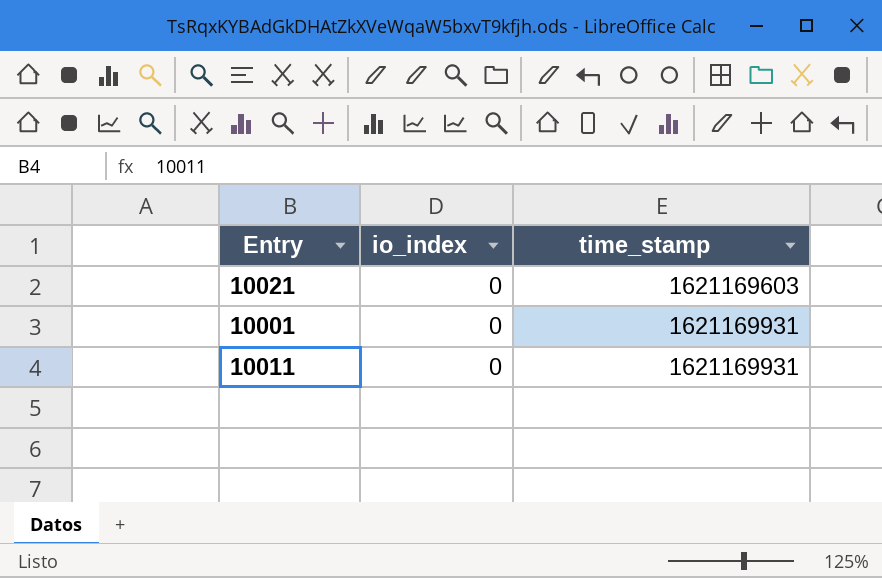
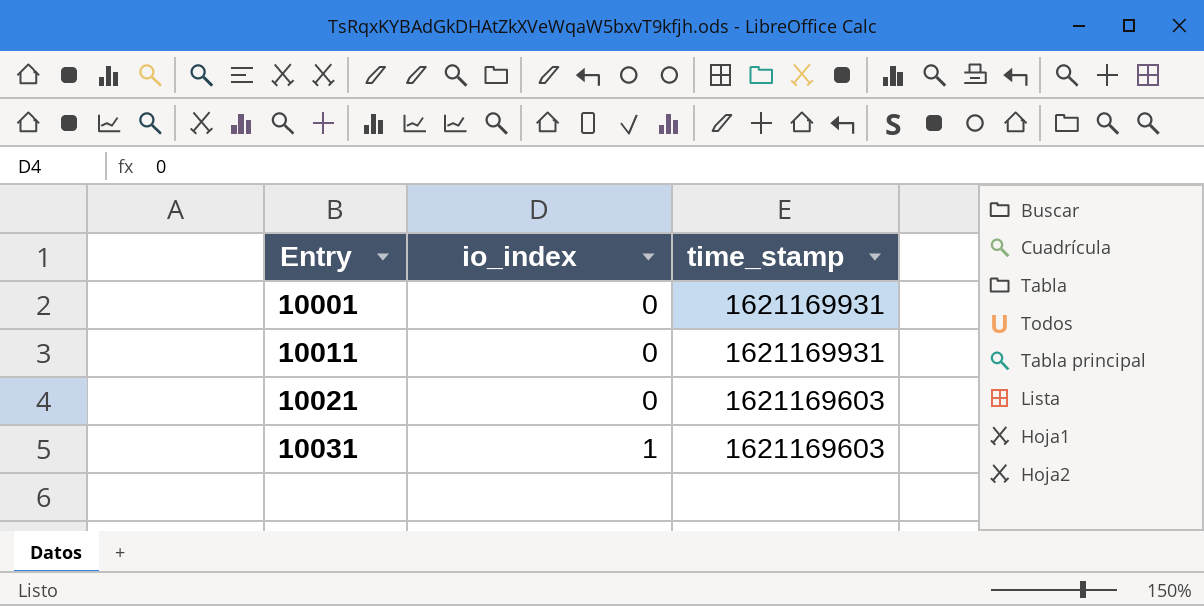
row order: time_stamp ascending -> Entry ascending
row 10031: none -> 1 | 1621169603

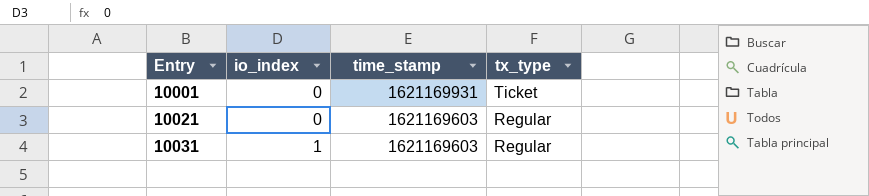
column tx_type | position: none -> 4
row 10011: 0 | 1621169931 -> none

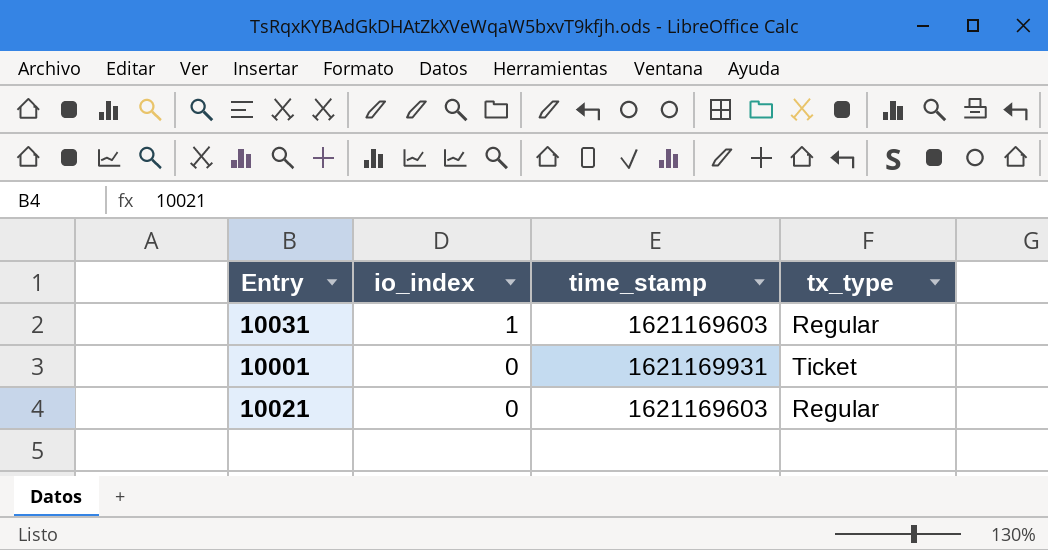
row order: Entry ascending -> io_index descending

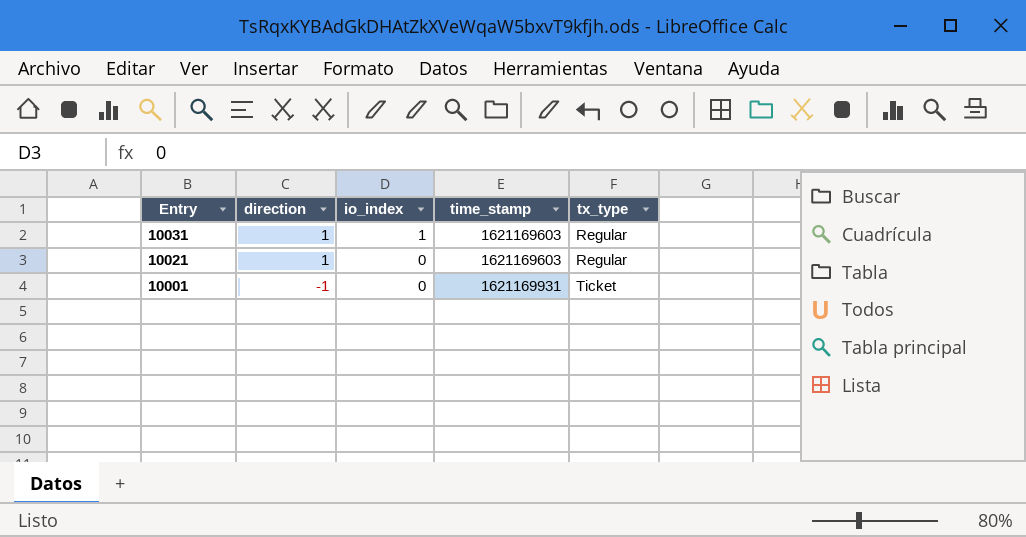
row order: io_index descending -> Entry descending
column direction | position: none -> 2

